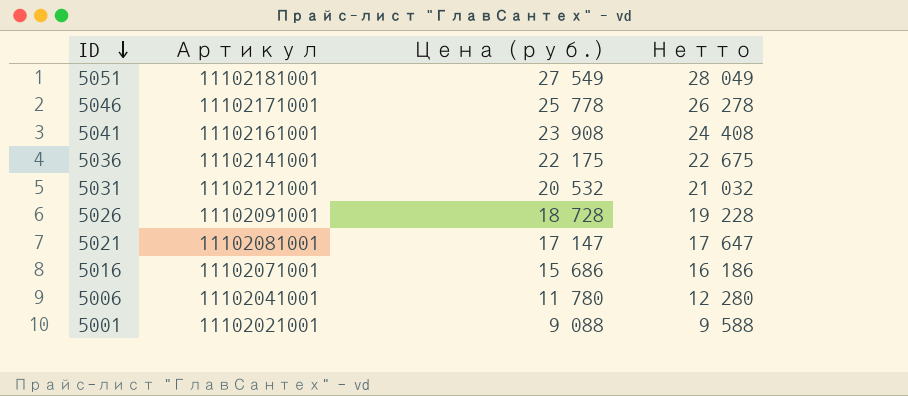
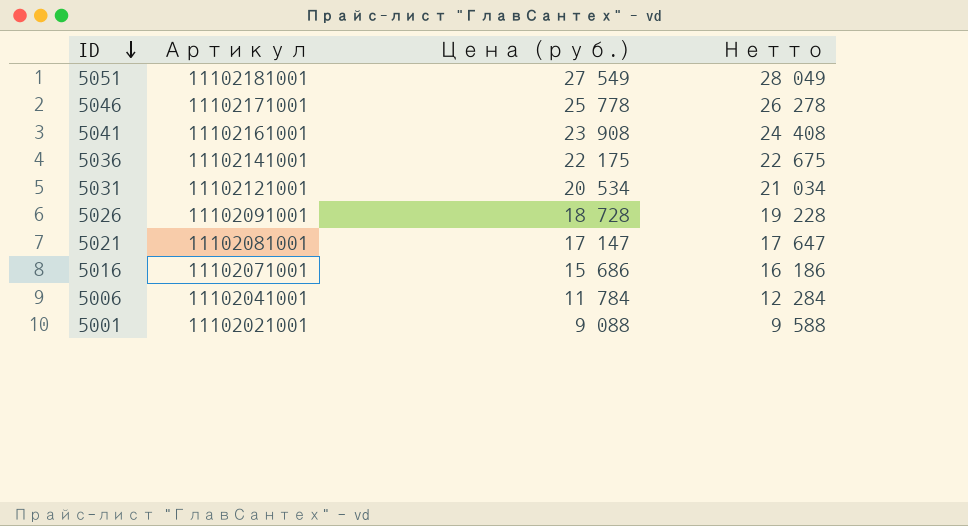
5031 | Цена (руб.): 20 532 -> 20 534
5031 | Нетто: 21 032 -> 21 034
5006 | Цена (руб.): 11 780 -> 11 784
5006 | Нетто: 12 280 -> 12 284

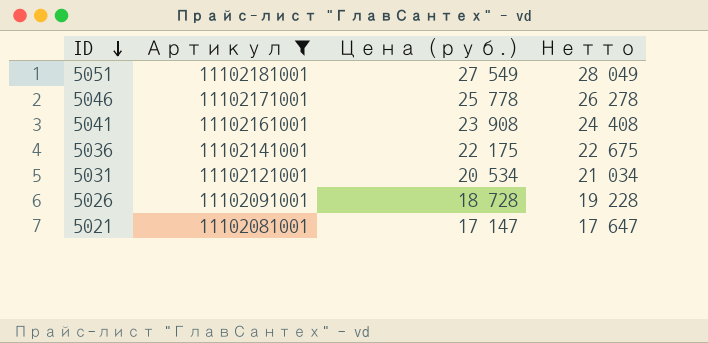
filter: none -> Артикул >= 11102081001

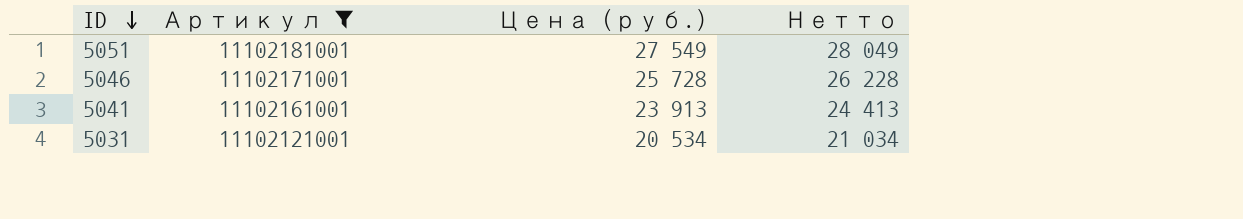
row 5036: 11102141001 | 22 175 | 22 675 -> none
row 5026: 11102091001 | 18 728 | 19 228 -> none
row 5021: 11102081001 | 17 147 | 17 647 -> none
5046 | Цена (руб.): 25 778 -> 25 728
5046 | Нетто: 26 278 -> 26 228
5041 | Цена (руб.): 23 908 -> 23 913
5041 | Нетто: 24 408 -> 24 413

